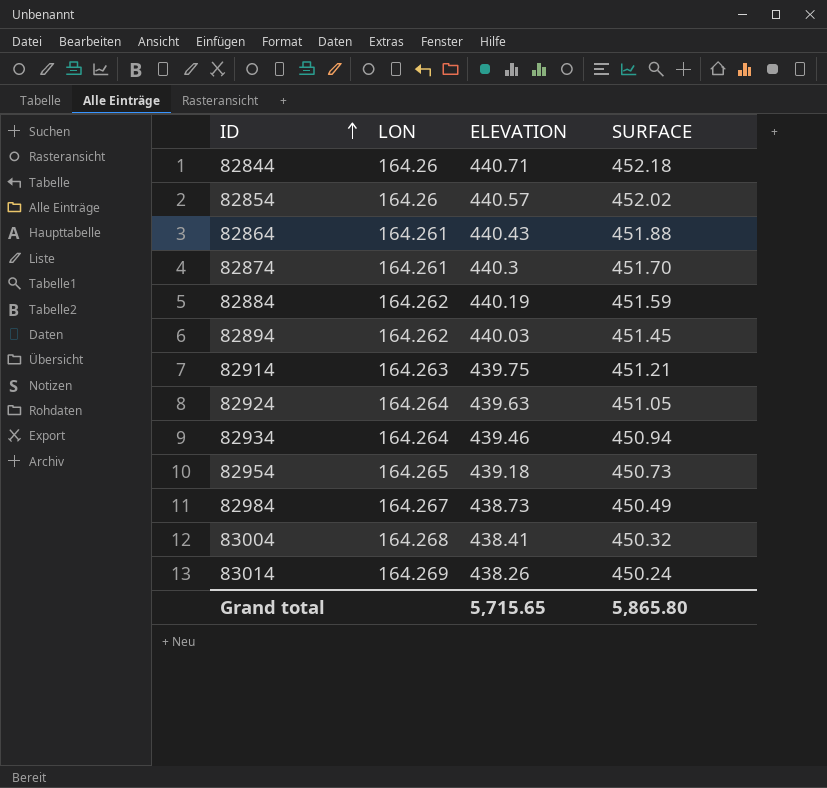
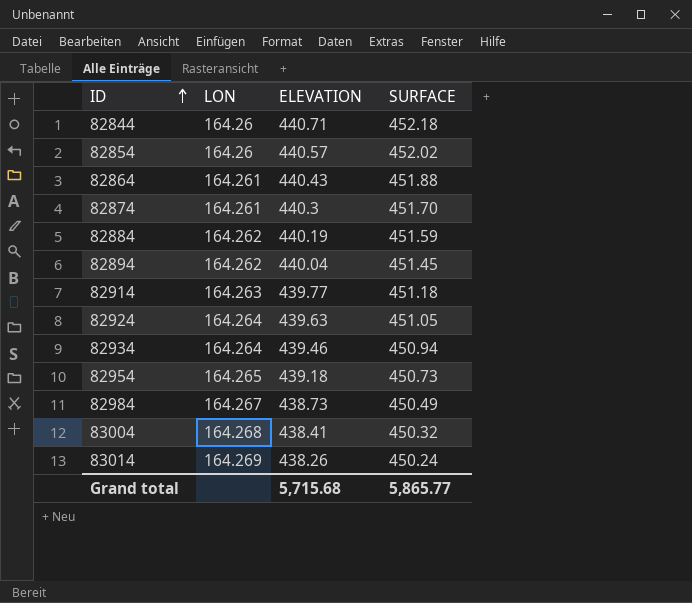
82894 | ELEVATION: 440.03 -> 440.04
82914 | ELEVATION: 439.75 -> 439.77
82914 | SURFACE: 451.21 -> 451.18
Grand total | ELEVATION: 5,715.65 -> 5,715.68
Grand total | SURFACE: 5,865.80 -> 5,865.77

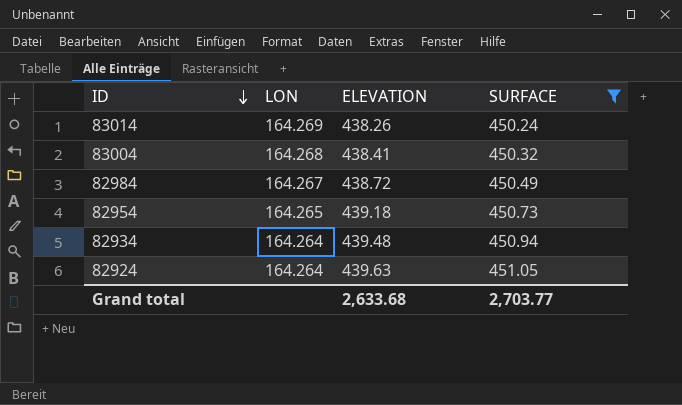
filter: none -> SURFACE <= 451.05
row order: ID ascending -> ID descending
82984 | ELEVATION: 438.73 -> 438.72
82934 | ELEVATION: 439.46 -> 439.48
Grand total | ELEVATION: 5,715.68 -> 2,633.68
Grand total | SURFACE: 5,865.77 -> 2,703.77

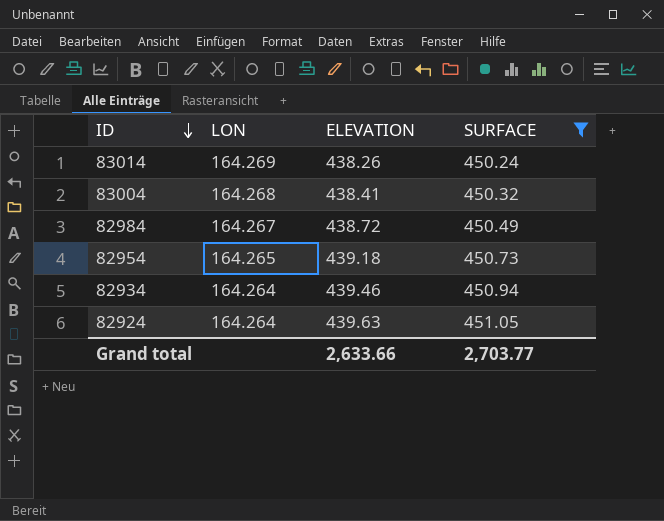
82934 | ELEVATION: 439.48 -> 439.46
Grand total | ELEVATION: 2,633.68 -> 2,633.66

